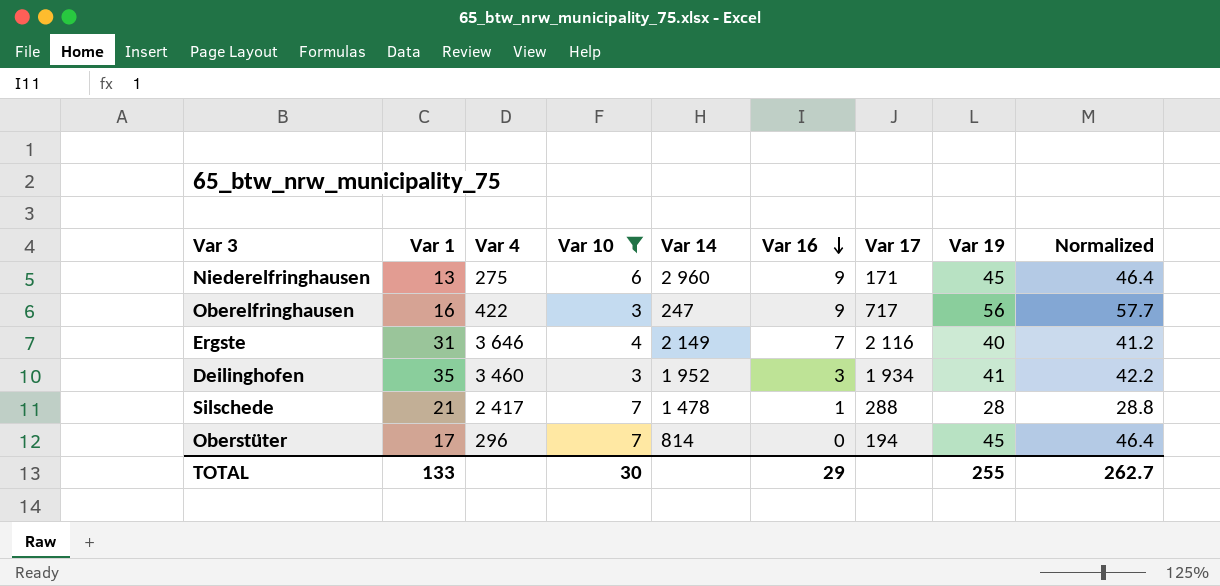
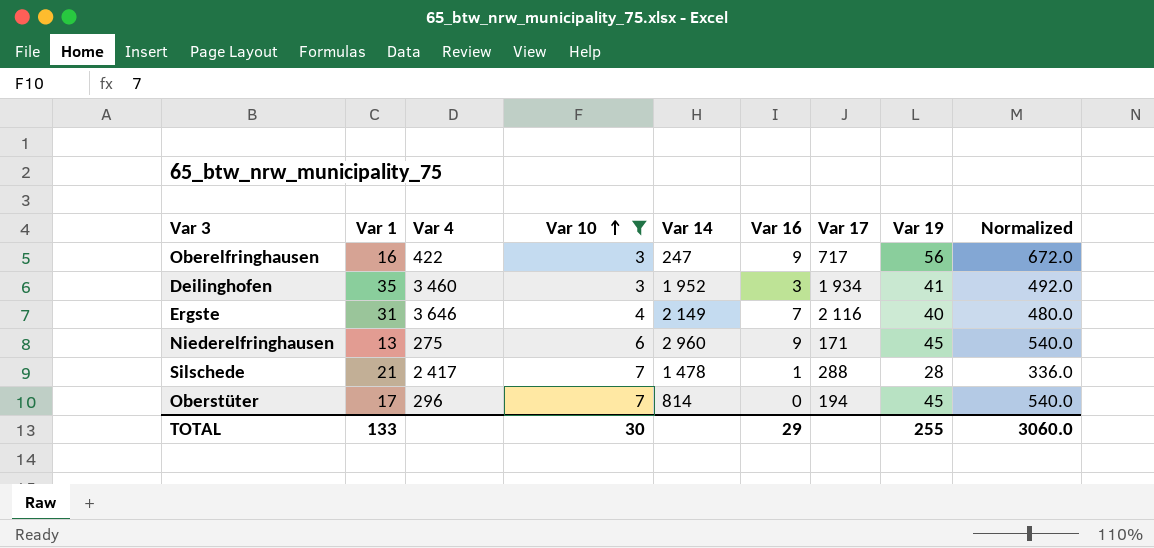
row order: Var 16 descending -> Var 10 ascending
column Normalized | formula: [Var 19] * 1.03 -> [Var 19] * 12
TOTAL | Normalized: 262.7 -> 3060.0

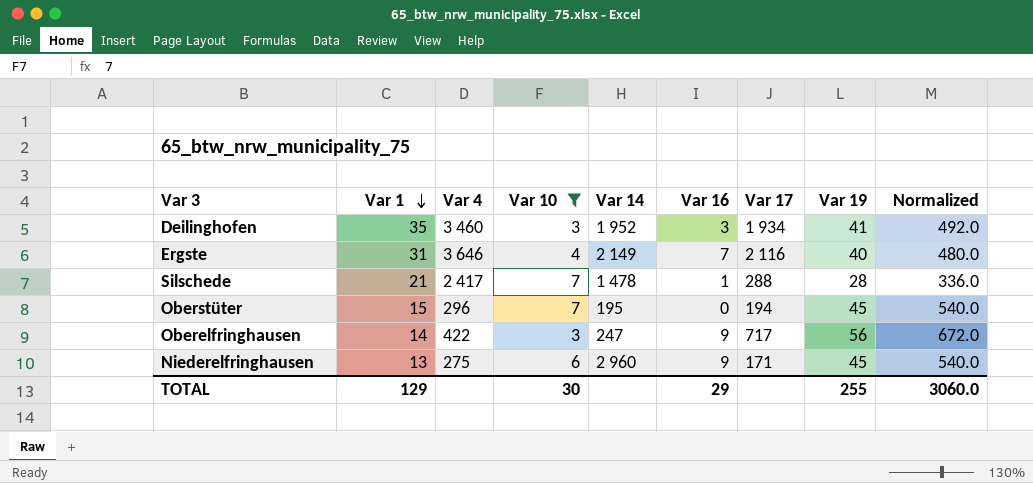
row order: Var 10 ascending -> Var 1 descending
Oberstüter | Var 1: 17 -> 15
Oberstüter | Var 14: 814 -> 195
Oberelfringhausen | Var 1: 16 -> 14
TOTAL | Var 1: 133 -> 129

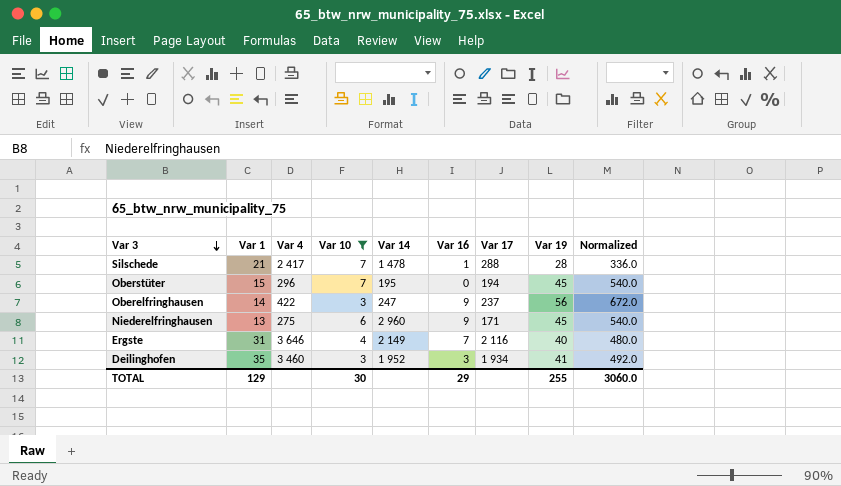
row order: Var 1 descending -> Var 3 descending
Oberelfringhausen | Var 17: 717 -> 237

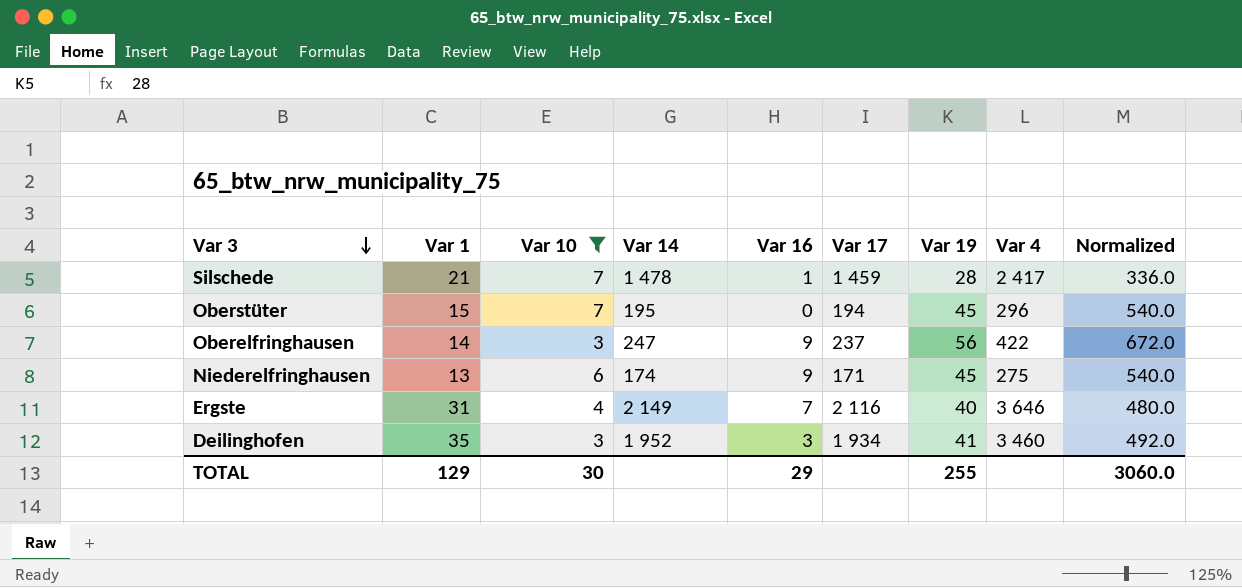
column Var 4 | position: 3 -> 8
Silschede | Var 17: 288 -> 1 459
Niederelfringhausen | Var 14: 2 960 -> 174

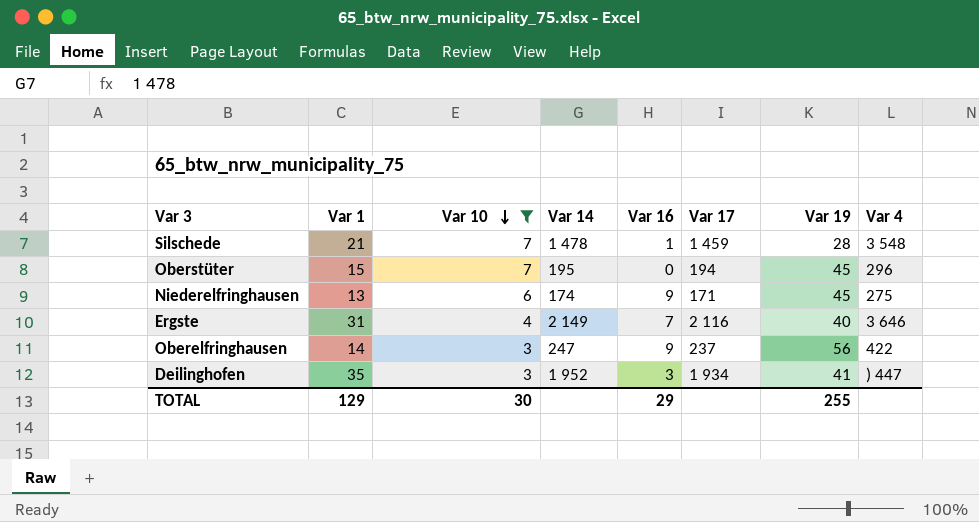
row order: Var 3 descending -> Var 10 descending
column Normalized | formula: [Var 19] * 12 -> none
Silschede | Var 4: 2 417 -> 3 548
Deilinghofen | Var 4: 3 460 -> ) 447

